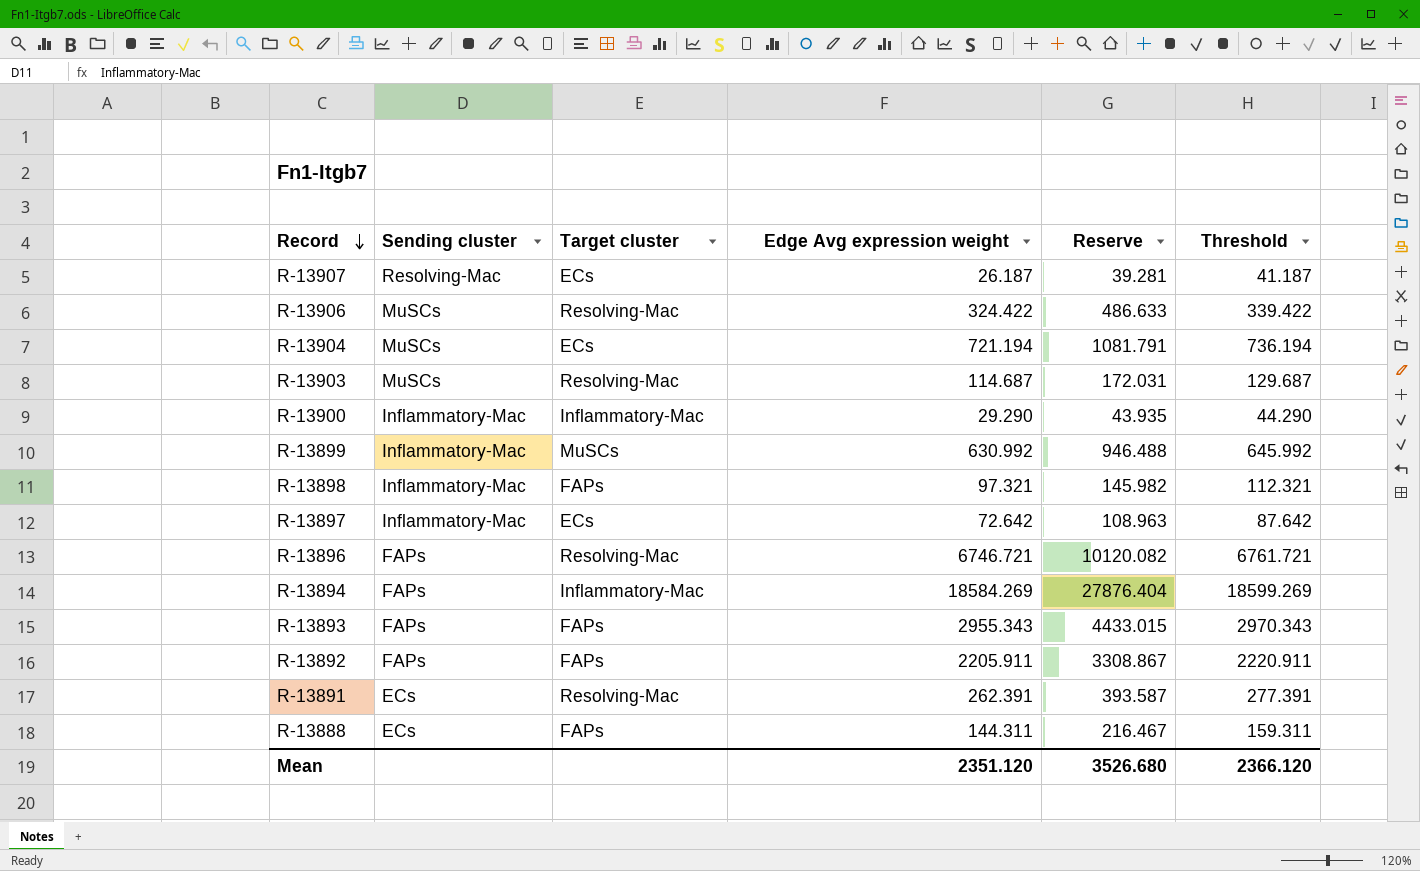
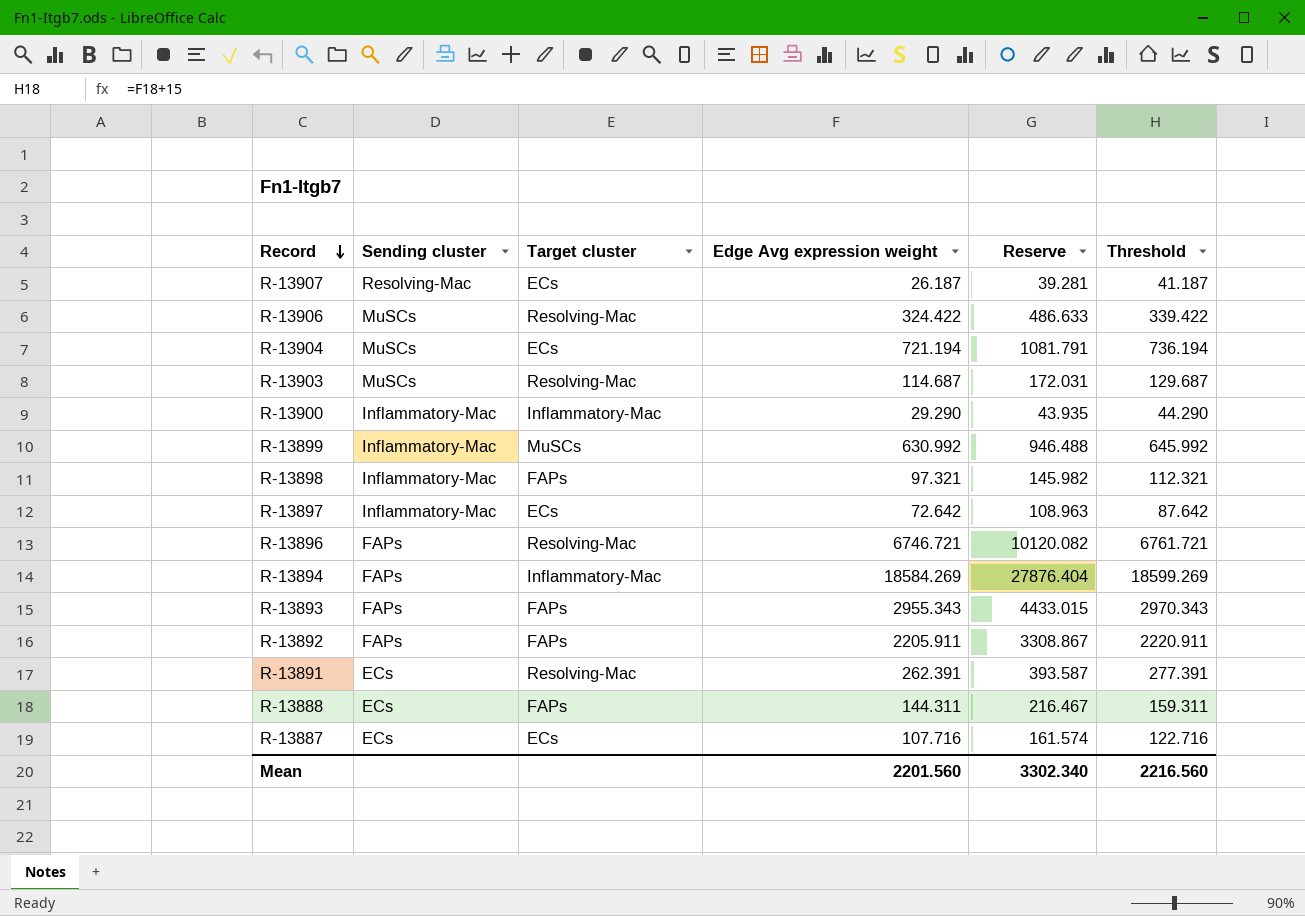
row R-13887: none -> ECs | ECs | 107.716 | 161.574 | 122.716
Mean | Edge Avg expression weight: 2351.120 -> 2201.560
Mean | Reserve: 3526.680 -> 3302.340
Mean | Threshold: 2366.120 -> 2216.560

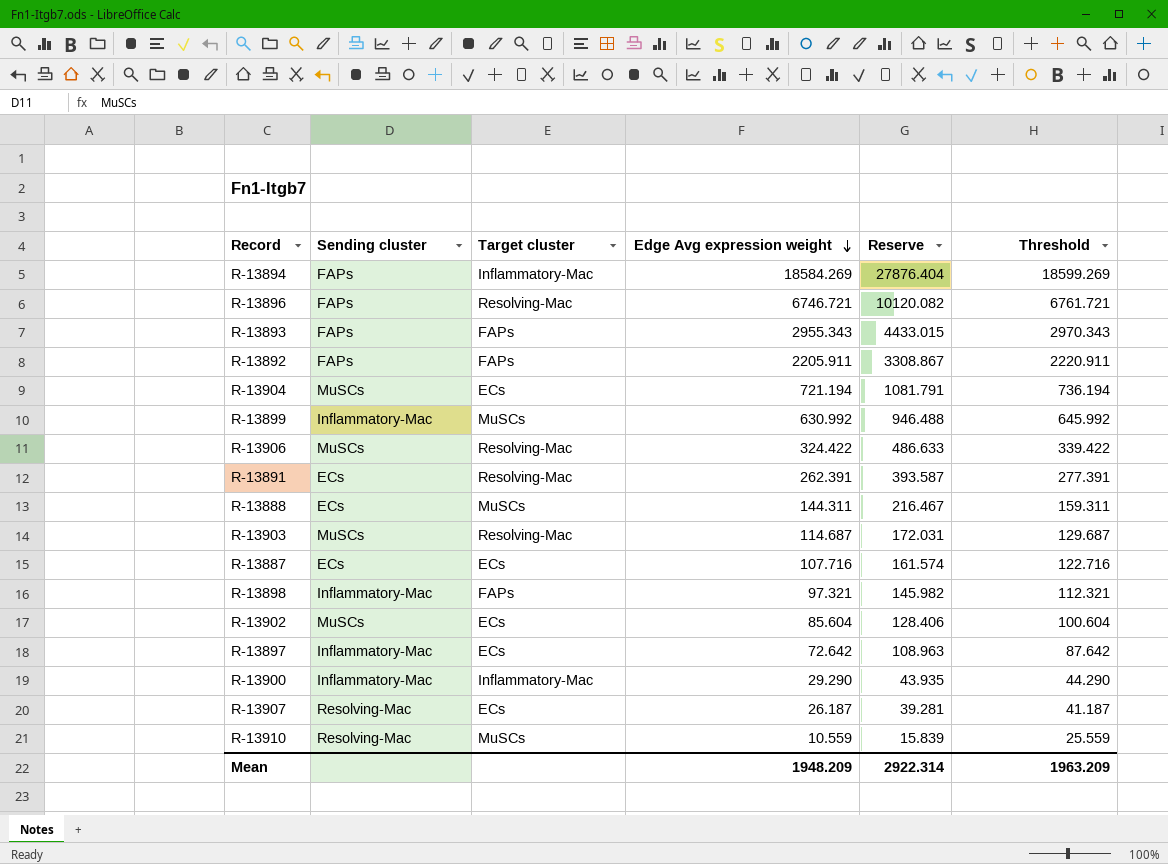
row order: Record descending -> Edge Avg expression weight descending
R-13888 | Target cluster: FAPs -> MuSCs
row R-13902: none -> MuSCs | ECs | 85.604 | 128.406 | 100.604
row R-13910: none -> Resolving-Mac | MuSCs | 10.559 | 15.839 | 25.559
Mean | Edge Avg expression weight: 2201.560 -> 1948.209
Mean | Reserve: 3302.340 -> 2922.314
Mean | Threshold: 2216.560 -> 1963.209

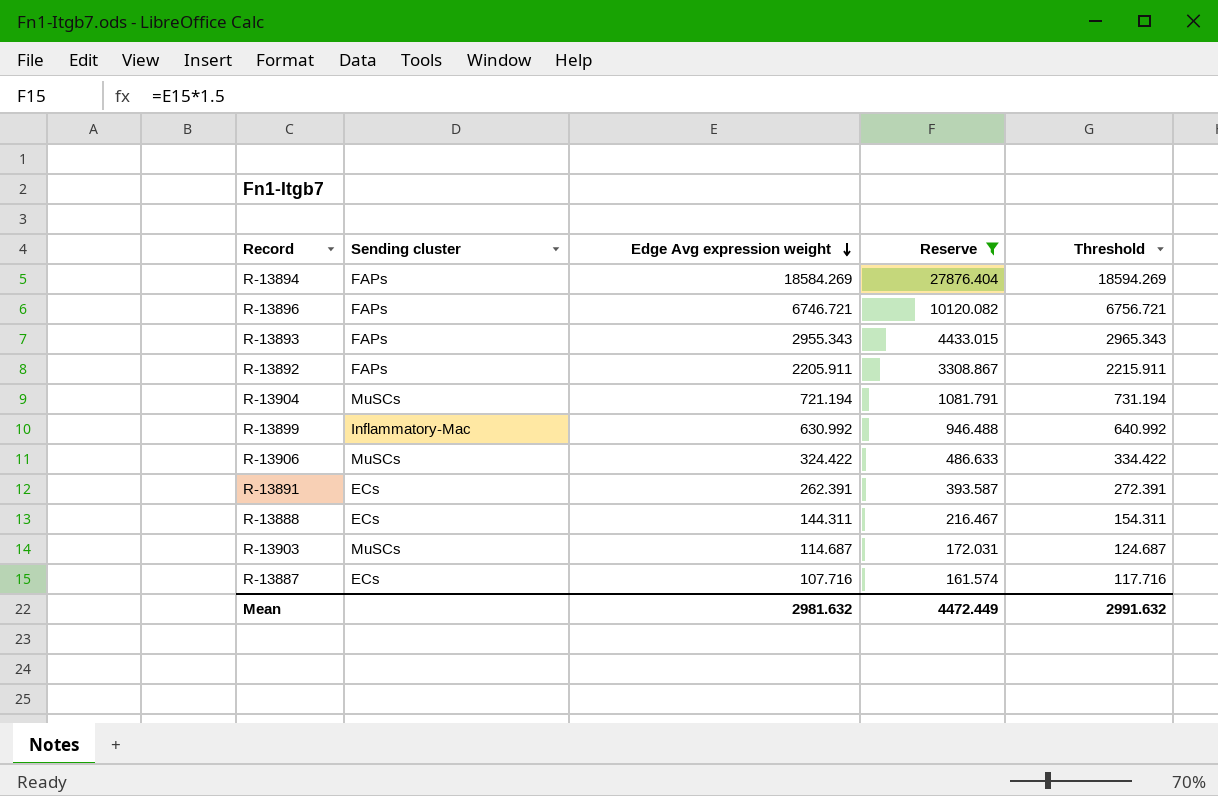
filter: none -> Reserve >= 161.574
column Target cluster | position: 3 -> none
column Threshold | formula: [Edge Avg expression weight] + 15 -> [Edge Avg expression weight] + 10
Mean | Edge Avg expression weight: 1948.209 -> 2981.632
Mean | Reserve: 2922.314 -> 4472.449
Mean | Threshold: 1963.209 -> 2991.632

